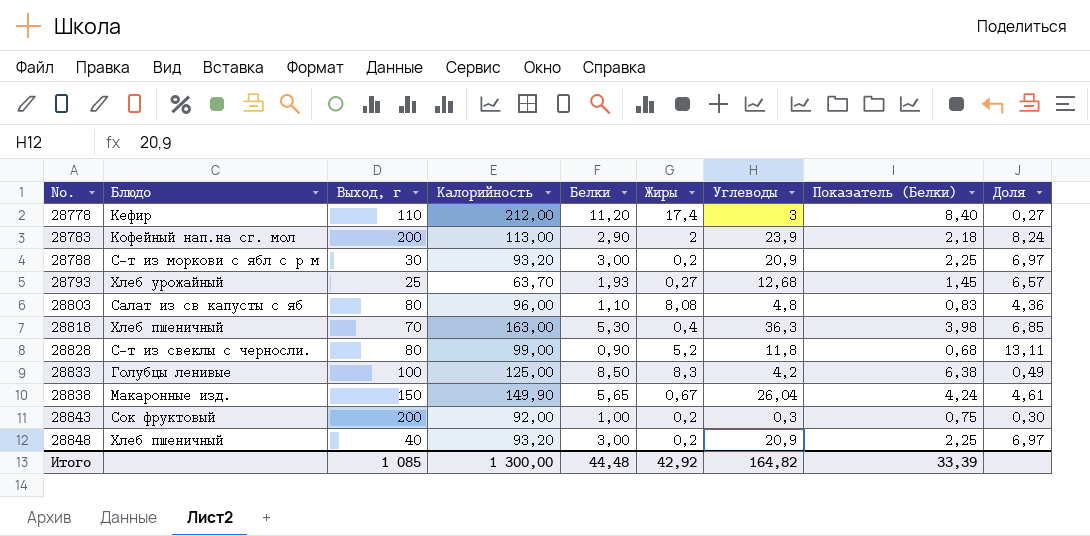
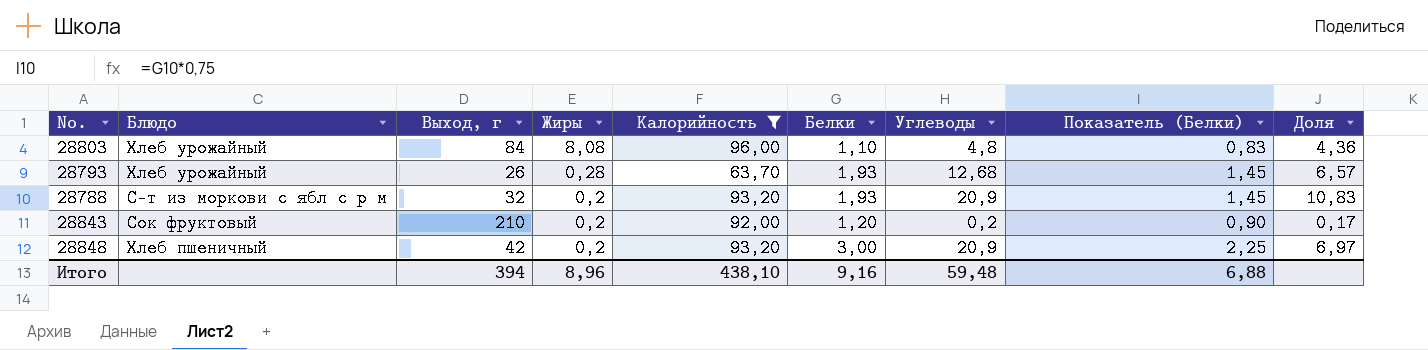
filter: none -> Калорийность <= 96,00
row order: No. ascending -> Жиры descending
column Жиры | position: 6 -> 4
28803 | Блюдо: Салат из св капусты с яб -> Хлеб урожайный
28803 | Выход, г: 80 -> 84
28793 | Выход, г: 25 -> 26
28793 | Жиры: 0,27 -> 0,28
28788 | Выход, г: 30 -> 32
28788 | Белки: 3,00 -> 1,93
28788 | Показатель (Белки): 2,25 -> 1,45
28788 | Доля: 6,97 -> 10,83
28843 | Выход, г: 200 -> 210
28843 | Белки: 1,00 -> 1,20
28843 | Углеводы: 0,3 -> 0,2
28843 | Показатель (Белки): 0,75 -> 0,90
28843 | Доля: 0,30 -> 0,17
28848 | Выход, г: 40 -> 42
Итого | Выход, г: 1 085 -> 394
Итого | Жиры: 42,92 -> 8,96
Итого | Калорийность: 1 300,00 -> 438,10
Итого | Белки: 44,48 -> 9,16
Итого | Углеводы: 164,82 -> 59,48
Итого | Показатель (Белки): 33,39 -> 6,88

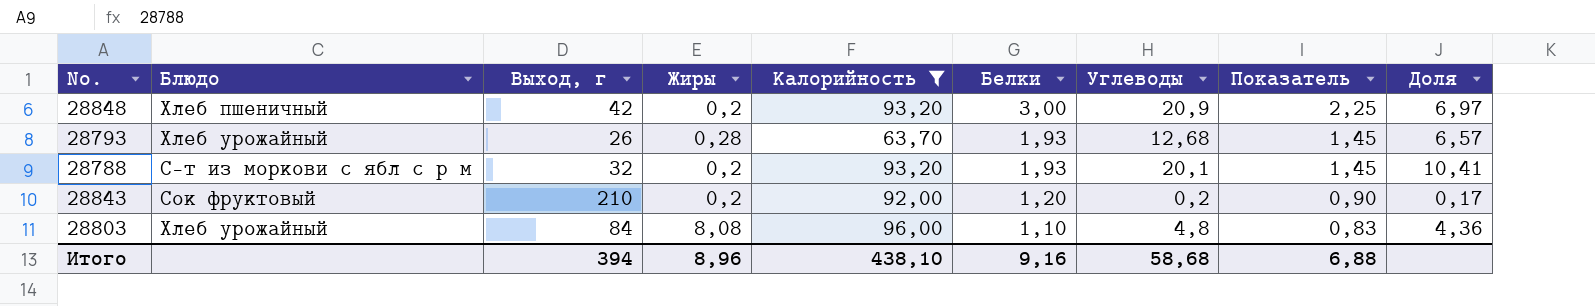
row order: Жиры descending -> Белки descending
column name: Показатель (Белки) -> Показатель
28788 | Углеводы: 20,9 -> 20,1
28788 | Доля: 10,83 -> 10,41
Итого | Углеводы: 59,48 -> 58,68

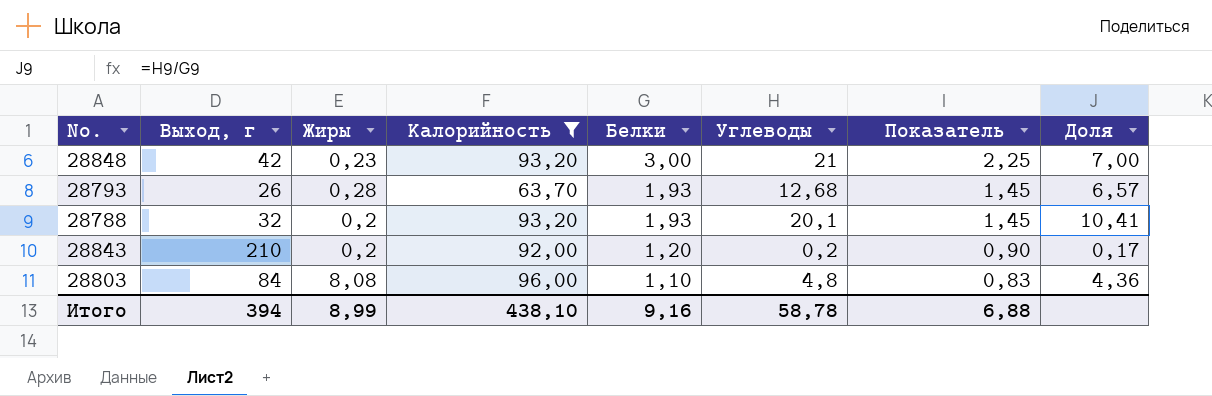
column Блюдо | position: 2 -> none
28848 | Жиры: 0,2 -> 0,23
28848 | Углеводы: 20,9 -> 21
28848 | Доля: 6,97 -> 7,00
Итого | Жиры: 8,96 -> 8,99
Итого | Углеводы: 58,68 -> 58,78

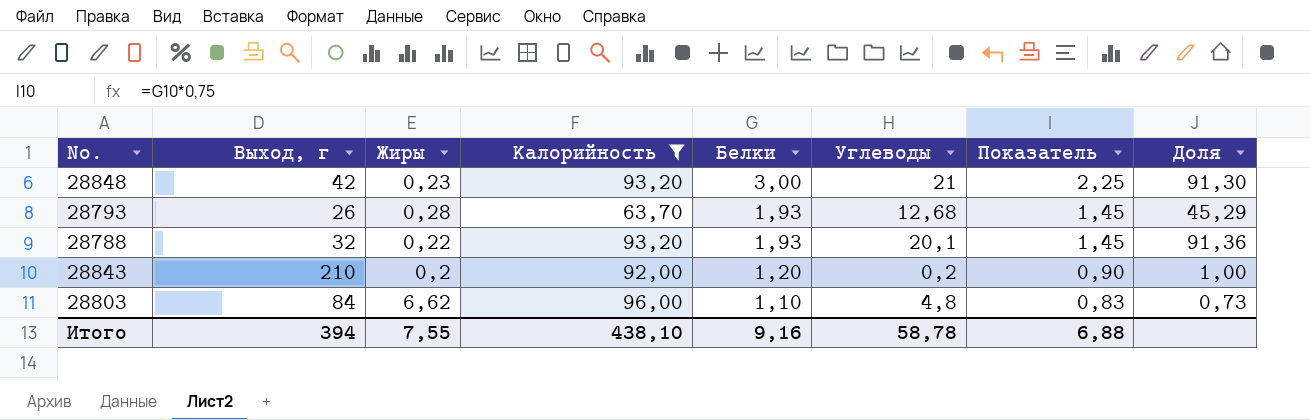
column Доля | formula: [Углеводы] / [Белки] -> [Углеводы] / [Жиры]
28788 | Жиры: 0,2 -> 0,22
28803 | Жиры: 8,08 -> 6,62
Итого | Жиры: 8,99 -> 7,55

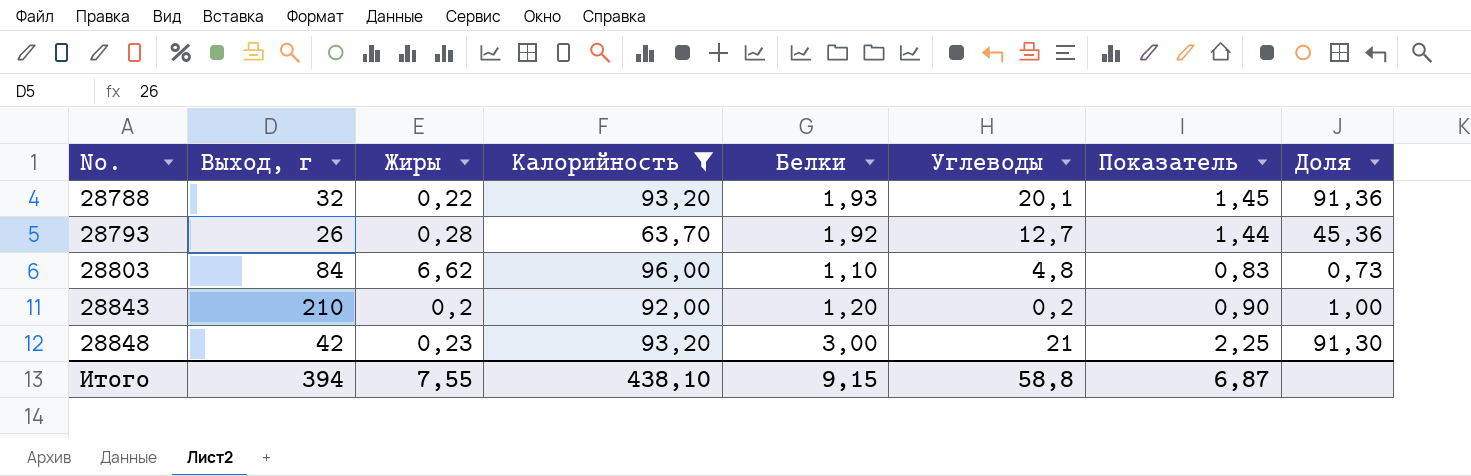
row order: Белки descending -> No. ascending
28793 | Белки: 1,93 -> 1,92
28793 | Углеводы: 12,68 -> 12,7
28793 | Показатель: 1,45 -> 1,44
28793 | Доля: 45,29 -> 45,36
Итого | Белки: 9,16 -> 9,15
Итого | Углеводы: 58,78 -> 58,8
Итого | Показатель: 6,88 -> 6,87

